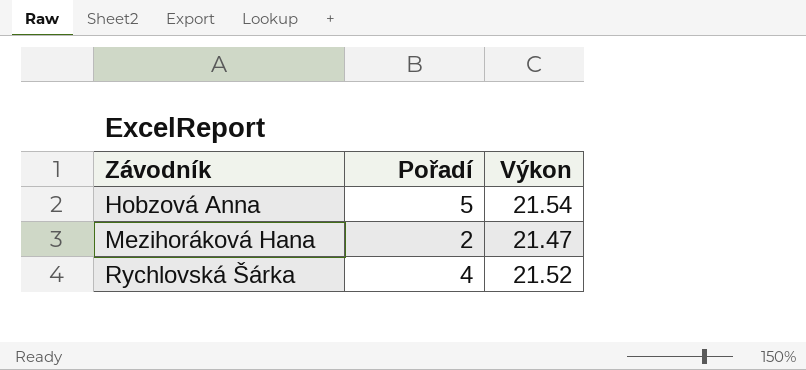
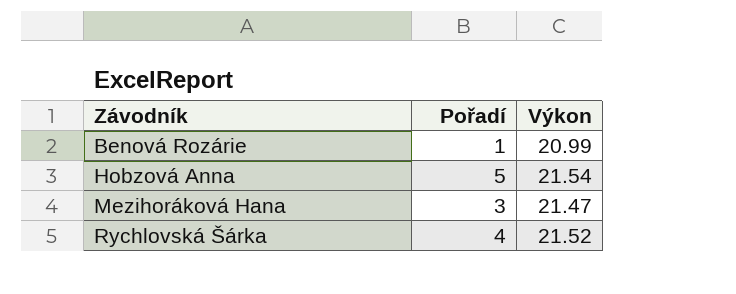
row Benová Rozárie: none -> 1 | 20.99
Mezihoráková Hana | Pořadí: 2 -> 3

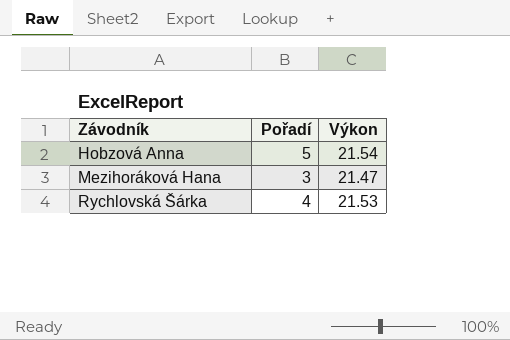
row Benová Rozárie: 1 | 20.99 -> none
Rychlovská Šárka | Výkon: 21.52 -> 21.53

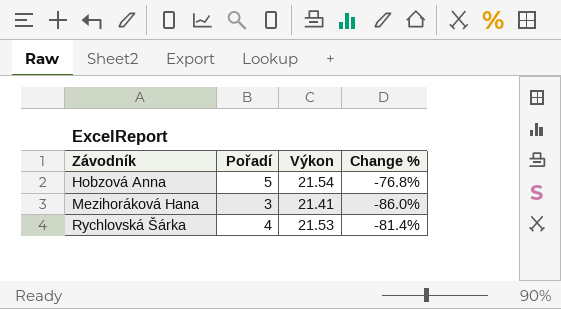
column Change % | formula: none -> ([Pořadí] - [Výkon]) / [Výkon]
Mezihoráková Hana | Výkon: 21.47 -> 21.41

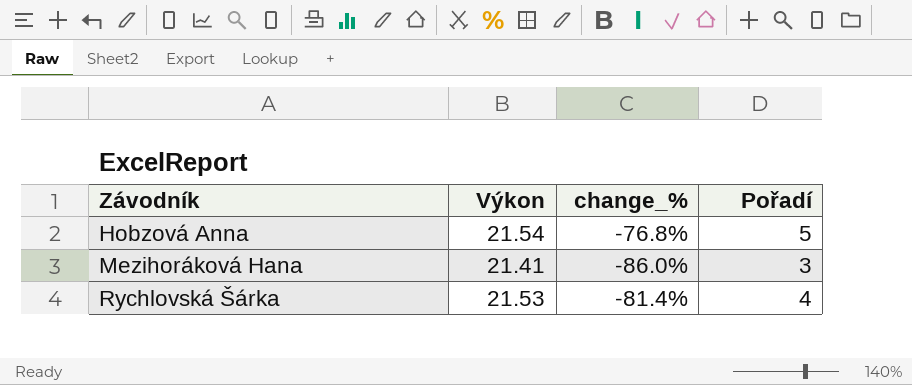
column name: Change % -> change_%
column Pořadí | position: 2 -> 4

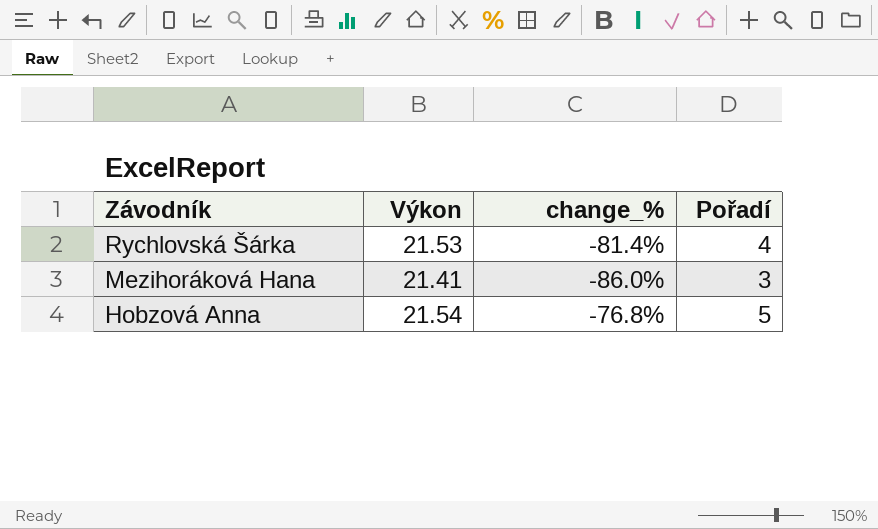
row order: Závodník ascending -> Závodník descending

